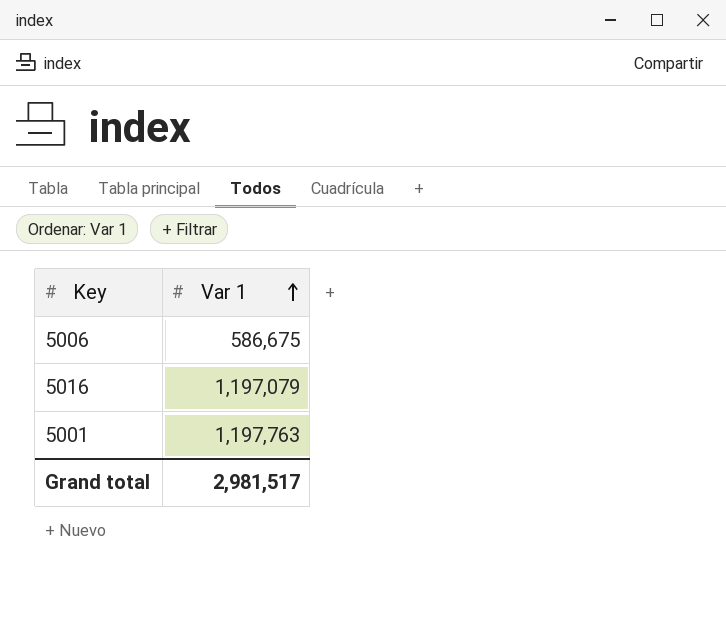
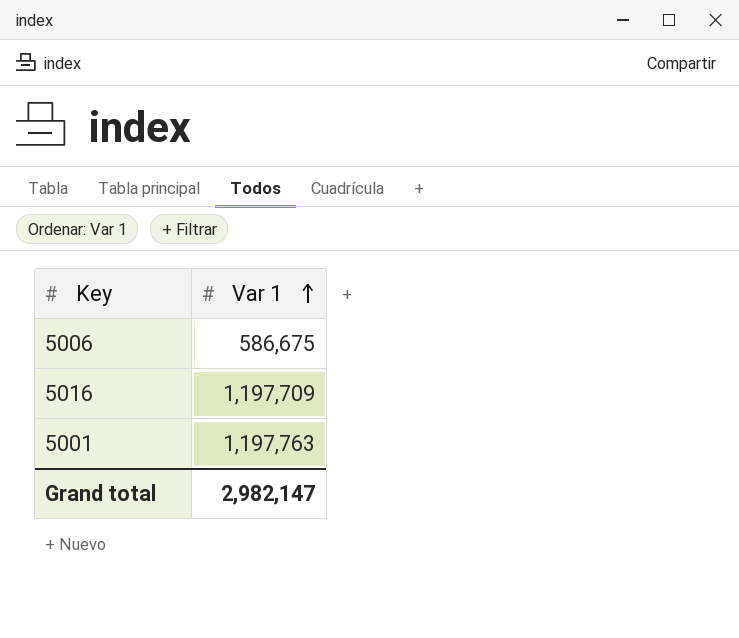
5016 | Var 1: 1,197,079 -> 1,197,709
Grand total | Var 1: 2,981,517 -> 2,982,147

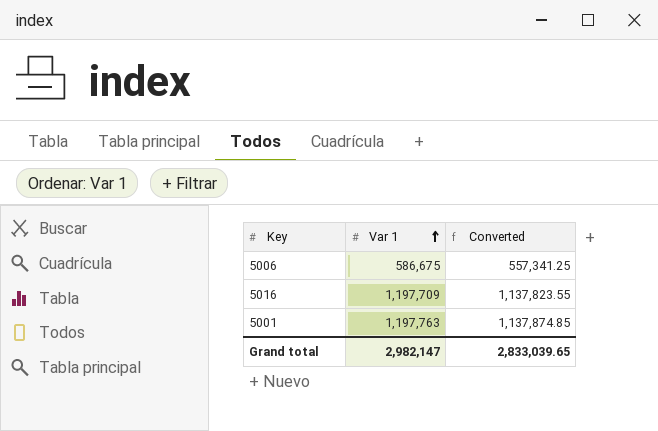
column Converted | formula: none -> [Var 1] * 0.95

